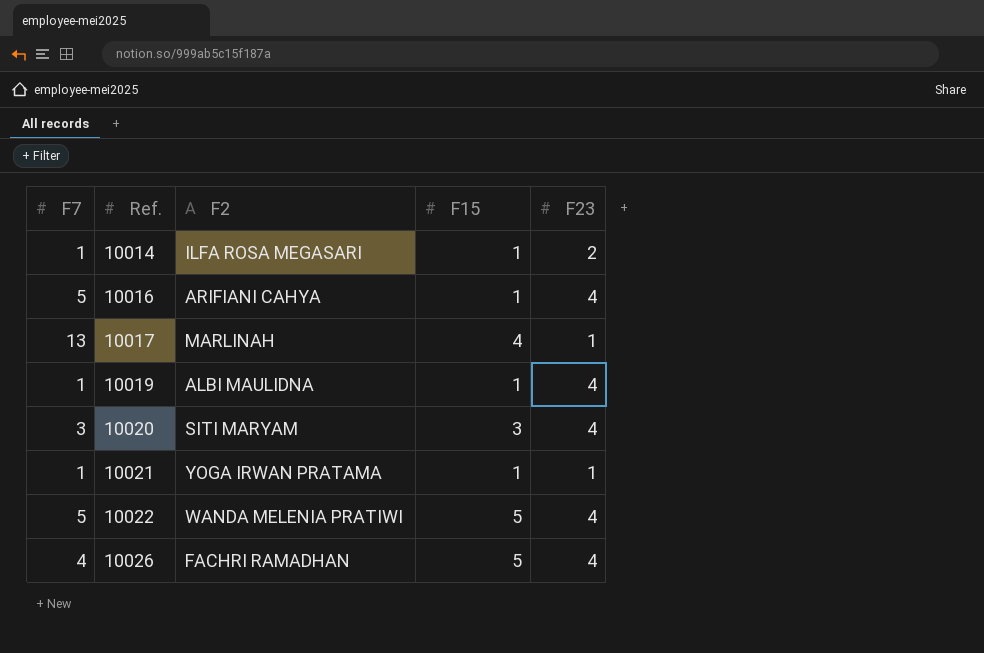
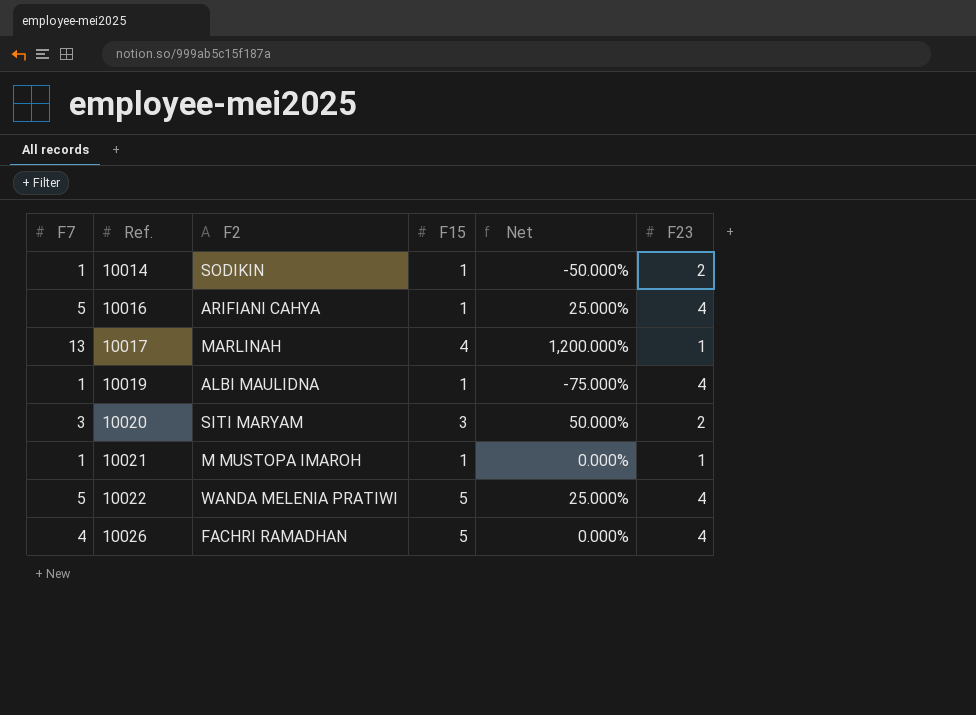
column Net | formula: none -> ([F7] - [F23]) / [F23]
10014 | F2: ILFA ROSA MEGASARI -> SODIKIN
10020 | F23: 4 -> 2
10021 | F2: YOGA IRWAN PRATAMA -> M MUSTOPA IMAROH

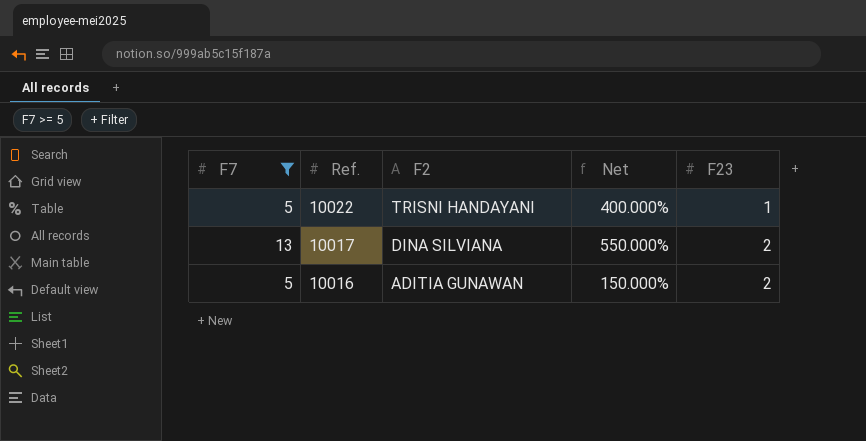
filter: none -> F7 >= 5
row order: Ref. ascending -> Ref. descending
column F15 | position: 4 -> none
10022 | F2: WANDA MELENIA PRATIWI -> TRISNI HANDAYANI
10022 | Net: 25.000% -> 400.000%
10022 | F23: 4 -> 1
10017 | F2: MARLINAH -> DINA SILVIANA
10017 | Net: 1,200.000% -> 550.000%
10017 | F23: 1 -> 2
10016 | F2: ARIFIANI CAHYA -> ADITIA GUNAWAN
10016 | Net: 25.000% -> 150.000%
10016 | F23: 4 -> 2

